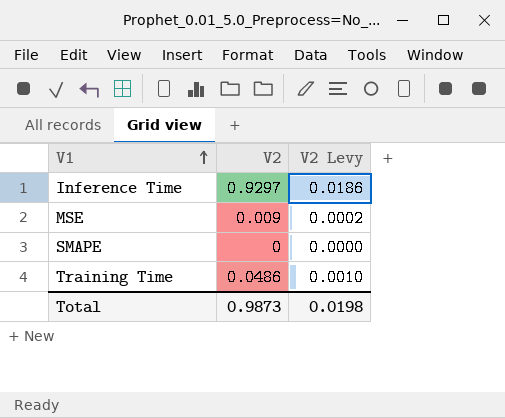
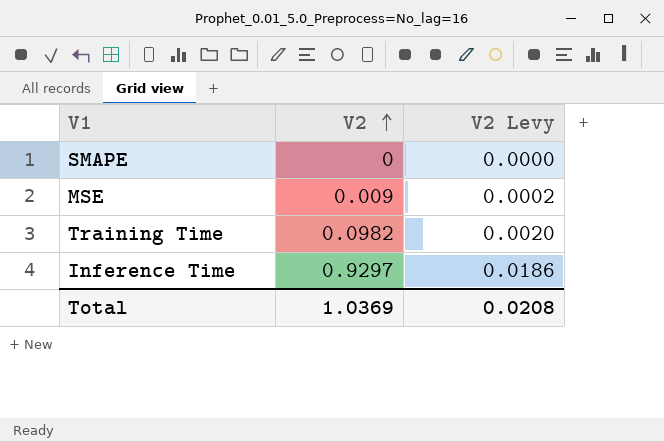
row order: V1 ascending -> V2 ascending
Training Time | V2: 0.0486 -> 0.0982
Training Time | V2 Levy: 0.0010 -> 0.0020
Total | V2: 0.9873 -> 1.0369
Total | V2 Levy: 0.0198 -> 0.0208

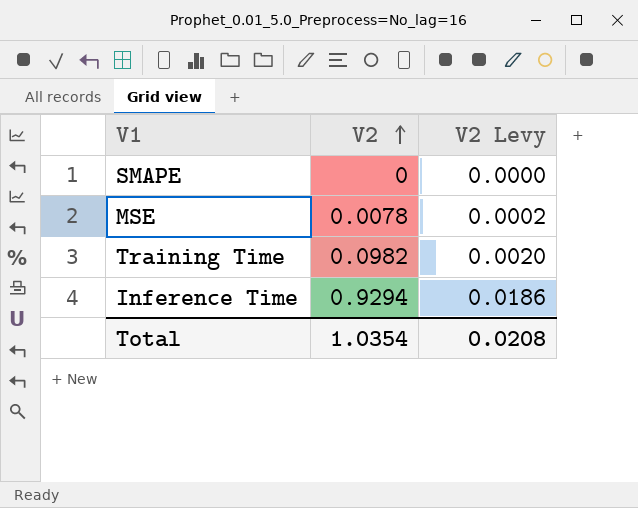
MSE | V2: 0.009 -> 0.0078
Inference Time | V2: 0.9297 -> 0.9294
Total | V2: 1.0369 -> 1.0354

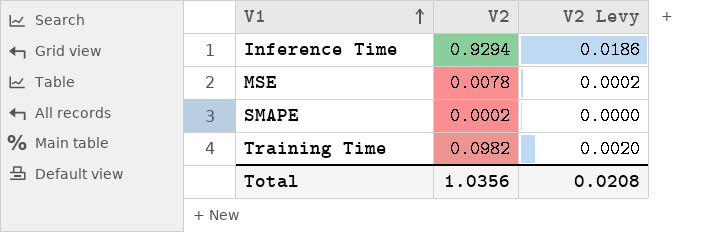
row order: V2 ascending -> V1 ascending
SMAPE | V2: 0 -> 0.0002
Total | V2: 1.0354 -> 1.0356

